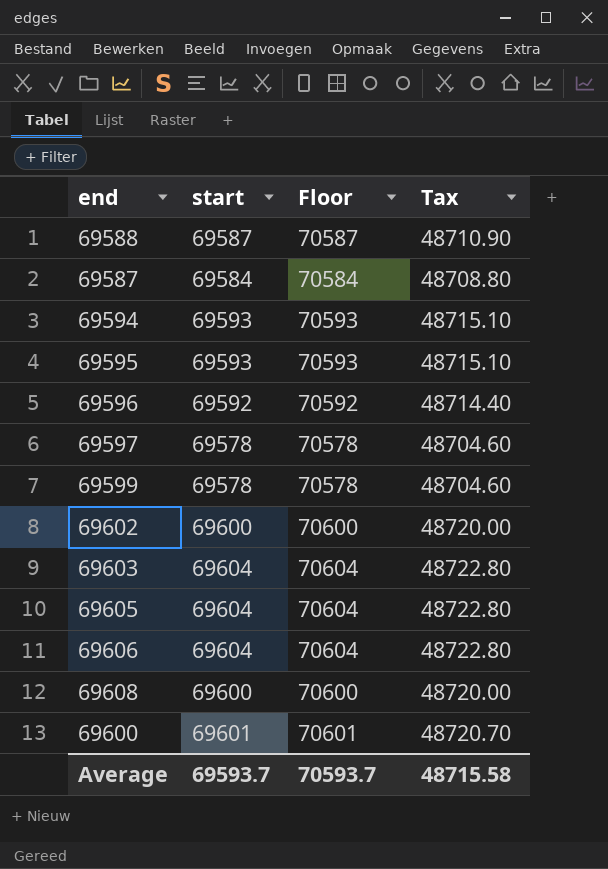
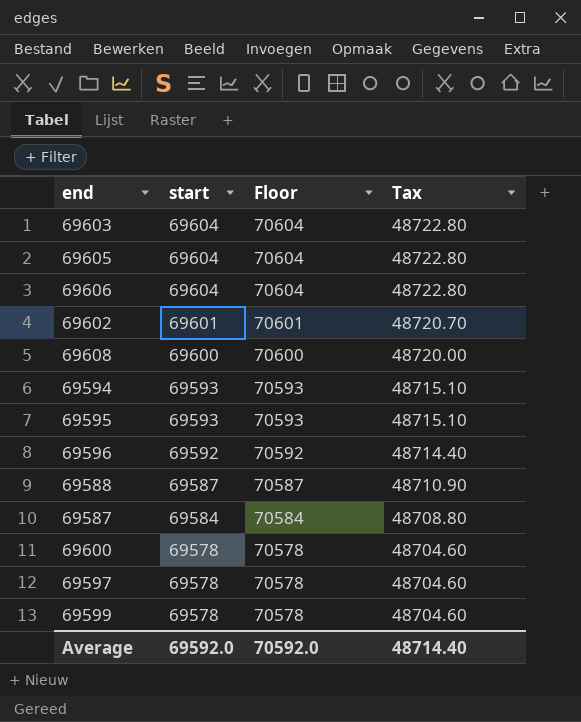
row order: none -> start descending
69602 | start: 69600 -> 69601
69602 | Floor: 70600 -> 70601
69602 | Tax: 48720.00 -> 48720.70
69600 | start: 69601 -> 69578
69600 | Floor: 70601 -> 70578
69600 | Tax: 48720.70 -> 48704.60
Average | start: 69593.7 -> 69592.0
Average | Floor: 70593.7 -> 70592.0
Average | Tax: 48715.58 -> 48714.40

